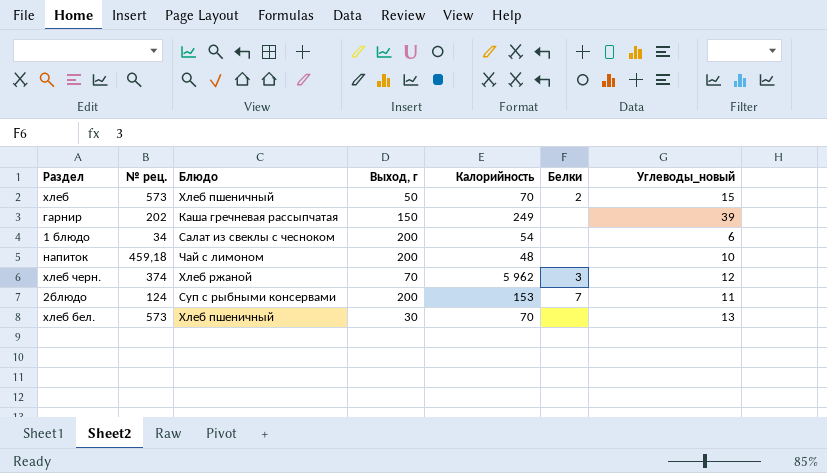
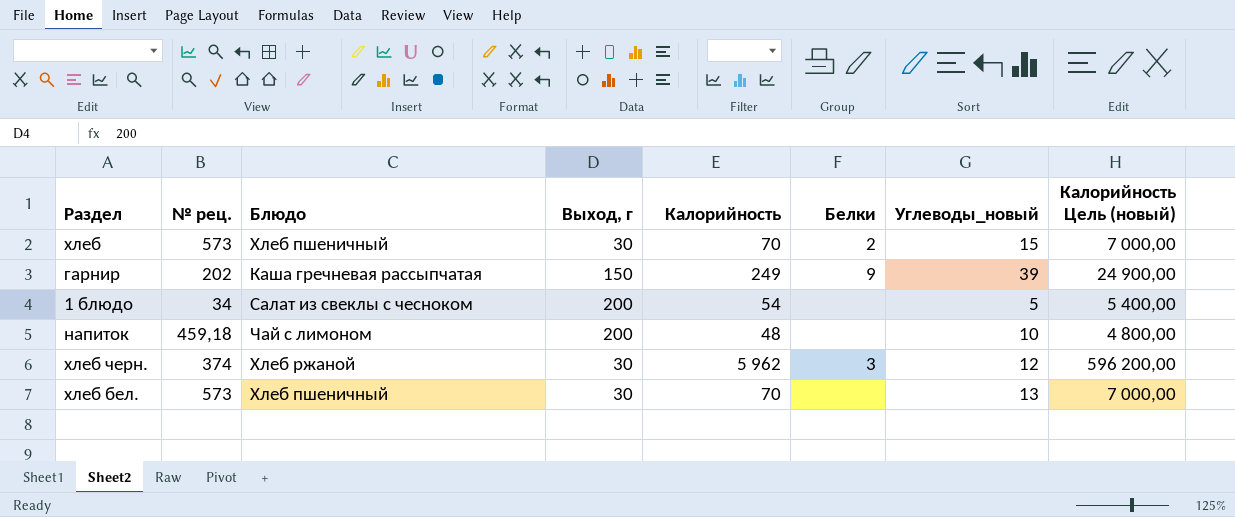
column Калорийность Цель (новый) | formula: none -> [Калорийность] * 100
row 2блюдо: 124 | Суп с рыбными консервами | 200 | 153 | 7 | 11 -> none
хлеб | Выход, г: 50 -> 30
гарнир | Белки: none -> 9
1 блюдо | Углеводы_новый: 6 -> 5
хлеб черн. | Выход, г: 70 -> 30

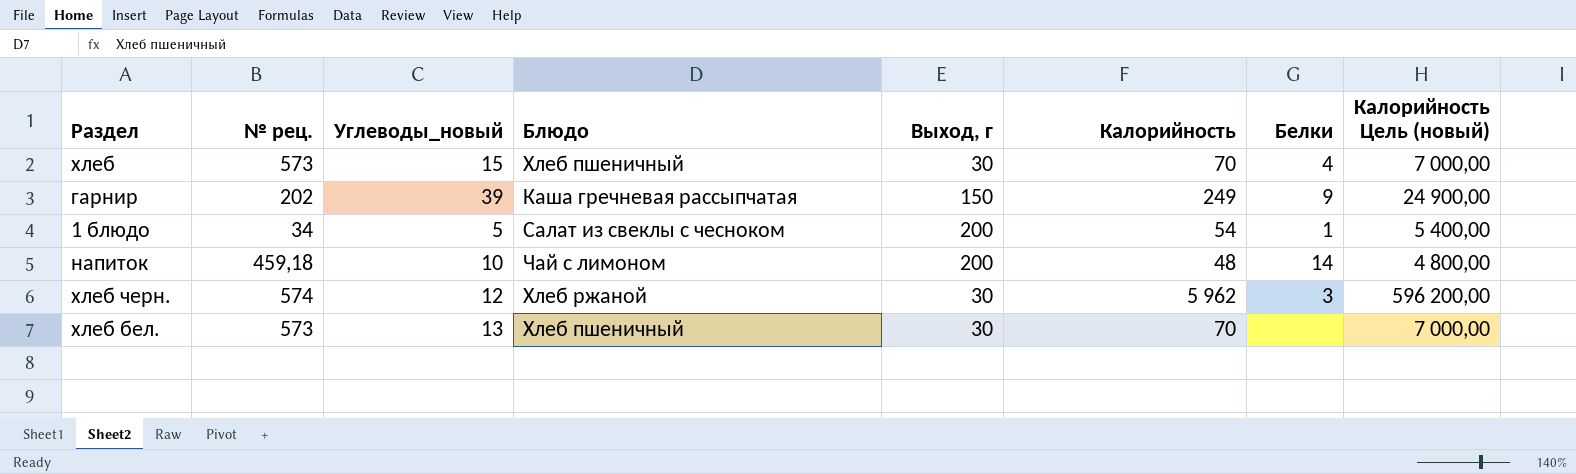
column Углеводы_новый | position: 7 -> 3
хлеб | Белки: 2 -> 4
1 блюдо | Белки: none -> 1
напиток | Белки: none -> 14
хлеб черн. | № рец.: 374 -> 574

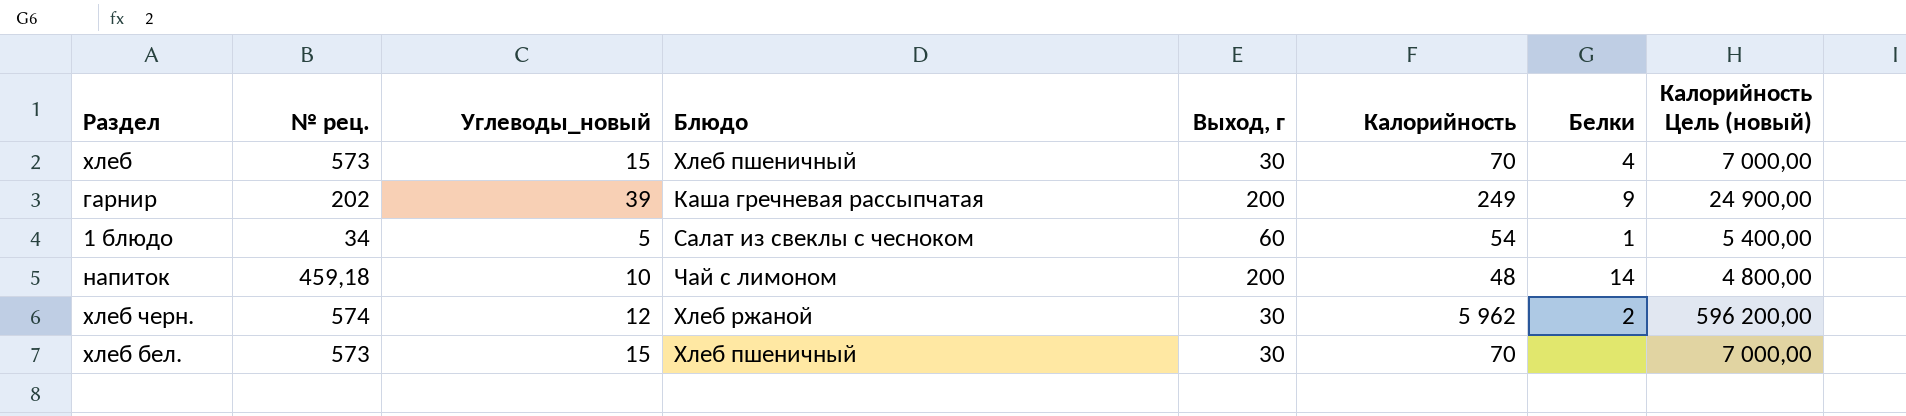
гарнир | Выход, г: 150 -> 200
1 блюдо | Выход, г: 200 -> 60
хлеб черн. | Белки: 3 -> 2
хлеб бел. | Углеводы_новый: 13 -> 15

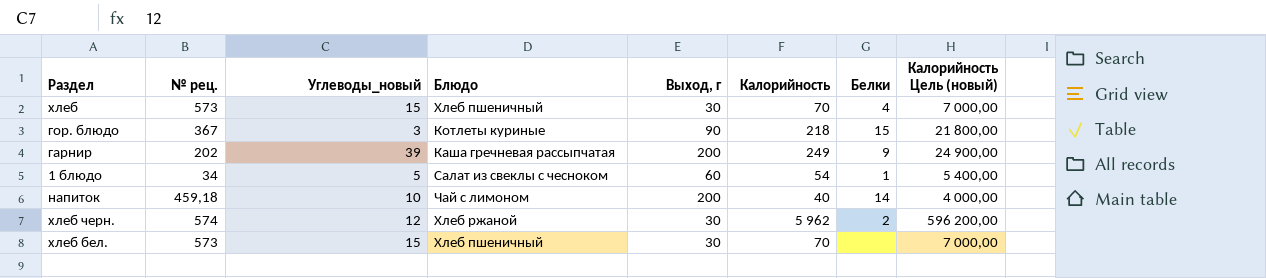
row гор. блюдо: none -> 367 | 3 | Котлеты куриные | 90 | 218 | 15 | 21 800,00
напиток | Калорийность: 48 -> 40
напиток | Калорийность Цель (новый): 4 800,00 -> 4 000,00

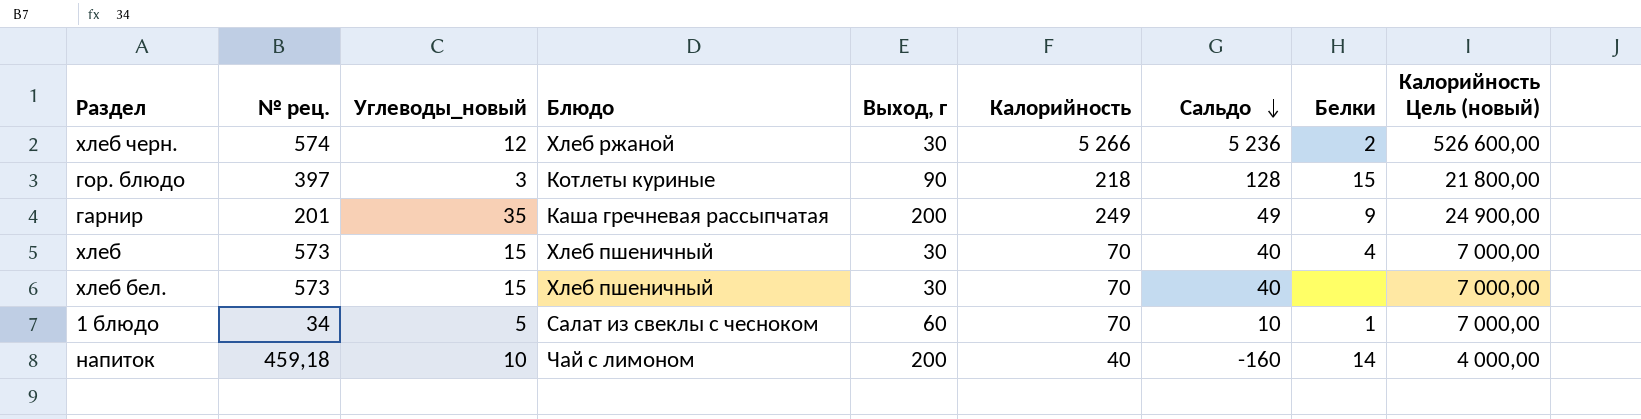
row order: none -> Сальдо descending
column Сальдо | formula: none -> [Калорийность] - [Выход, г]
хлеб черн. | Калорийность: 5 962 -> 5 266
хлеб черн. | Калорийность Цель (новый): 596 200,00 -> 526 600,00
гор. блюдо | № рец.: 367 -> 397
гарнир | № рец.: 202 -> 201
гарнир | Углеводы_новый: 39 -> 35
1 блюдо | Калорийность: 54 -> 70
1 блюдо | Калорийность Цель (новый): 5 400,00 -> 7 000,00

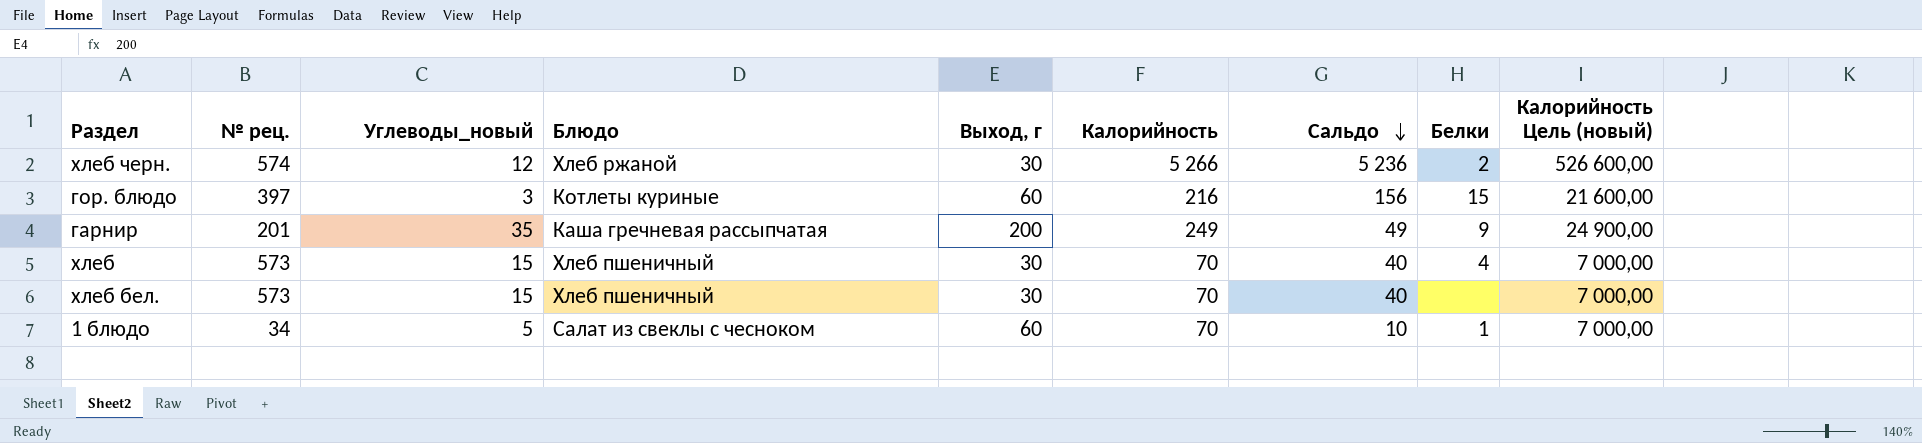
row напиток: 459,18 | 10 | Чай с лимоном | 200 | 40 | -160 | 14 | 4 000,00 -> none
гор. блюдо | Выход, г: 90 -> 60
гор. блюдо | Калорийность: 218 -> 216
гор. блюдо | Сальдо: 128 -> 156
гор. блюдо | Калорийность Цель (новый): 21 800,00 -> 21 600,00

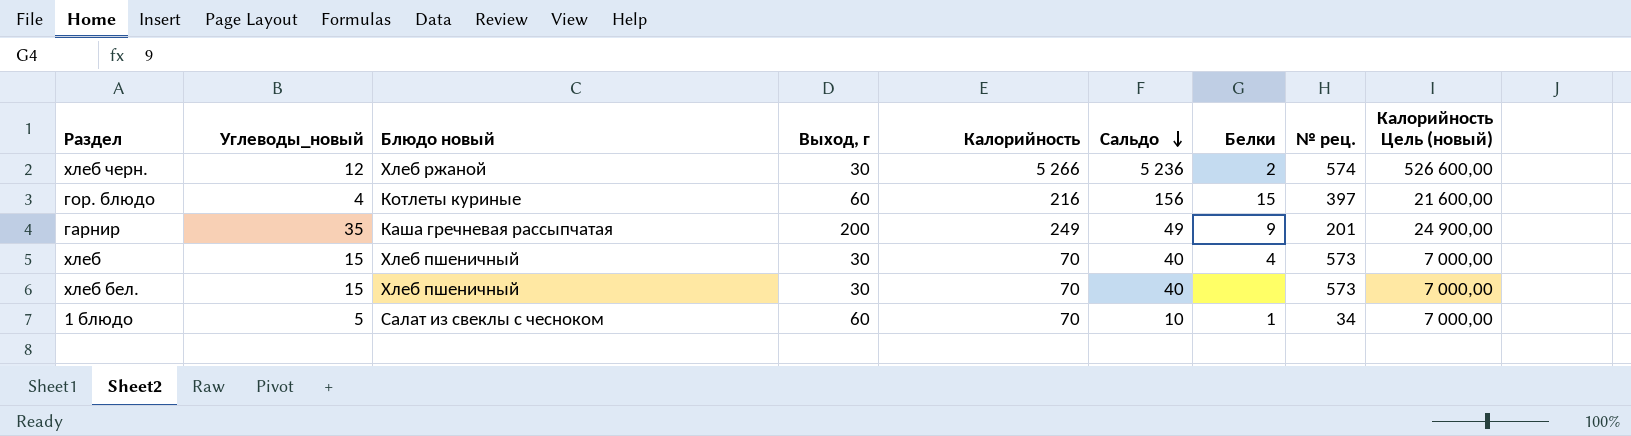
column name: Блюдо -> Блюдо новый
column № рец. | position: 2 -> 8
гор. блюдо | Углеводы_новый: 3 -> 4

